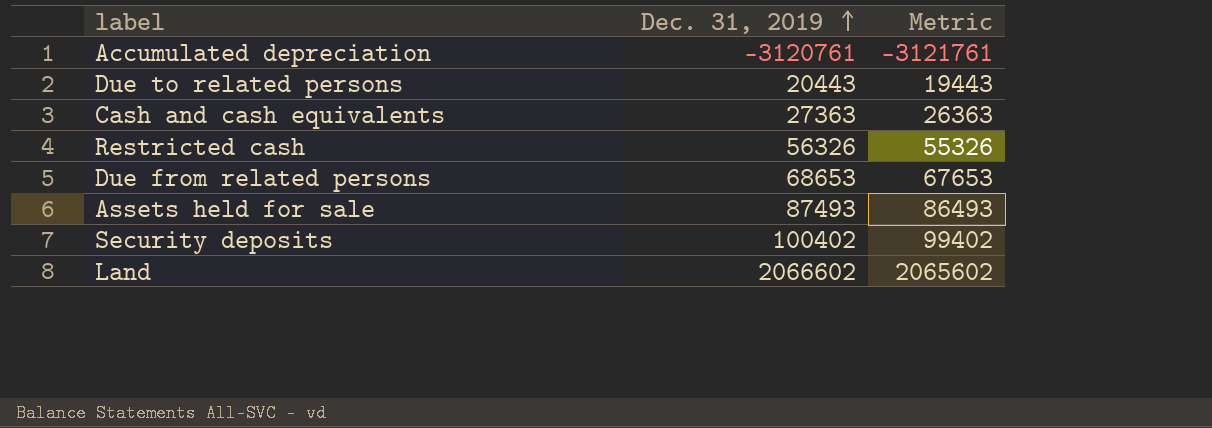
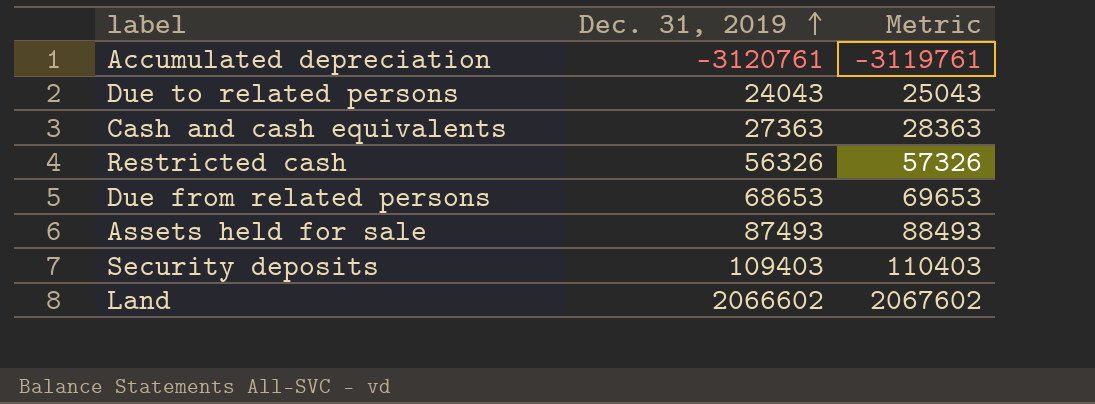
column Metric | formula: [Dec. 31, 2019] - 1000 -> [Dec. 31, 2019] + 1000
Due to related persons | Dec. 31, 2019: 20443 -> 24043
Security deposits | Dec. 31, 2019: 100402 -> 109403

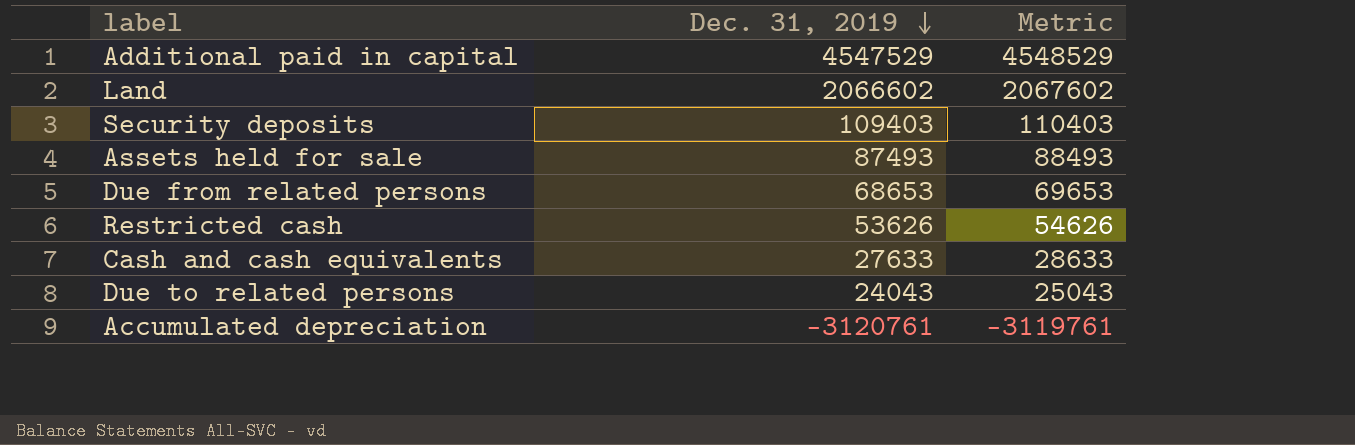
row order: Dec. 31, 2019 ascending -> Dec. 31, 2019 descending
row Additional paid in capital: none -> 4547529 | 4548529
Restricted cash | Dec. 31, 2019: 56326 -> 53626
Restricted cash | Metric: 57326 -> 54626
Cash and cash equivalents | Dec. 31, 2019: 27363 -> 27633
Cash and cash equivalents | Metric: 28363 -> 28633

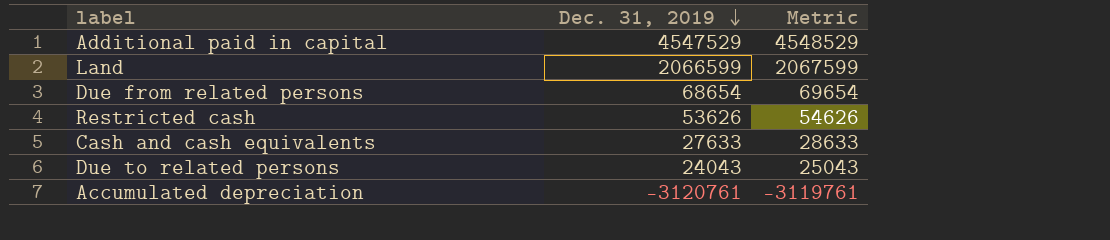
row Security deposits: 109403 | 110403 -> none
row Assets held for sale: 87493 | 88493 -> none
Land | Dec. 31, 2019: 2066602 -> 2066599
Land | Metric: 2067602 -> 2067599
Due from related persons | Dec. 31, 2019: 68653 -> 68654
Due from related persons | Metric: 69653 -> 69654

